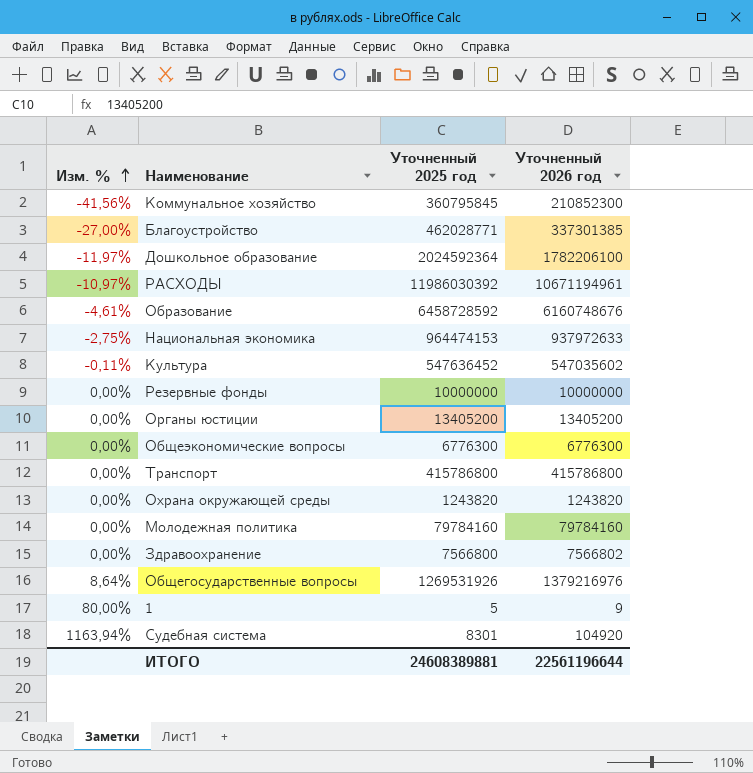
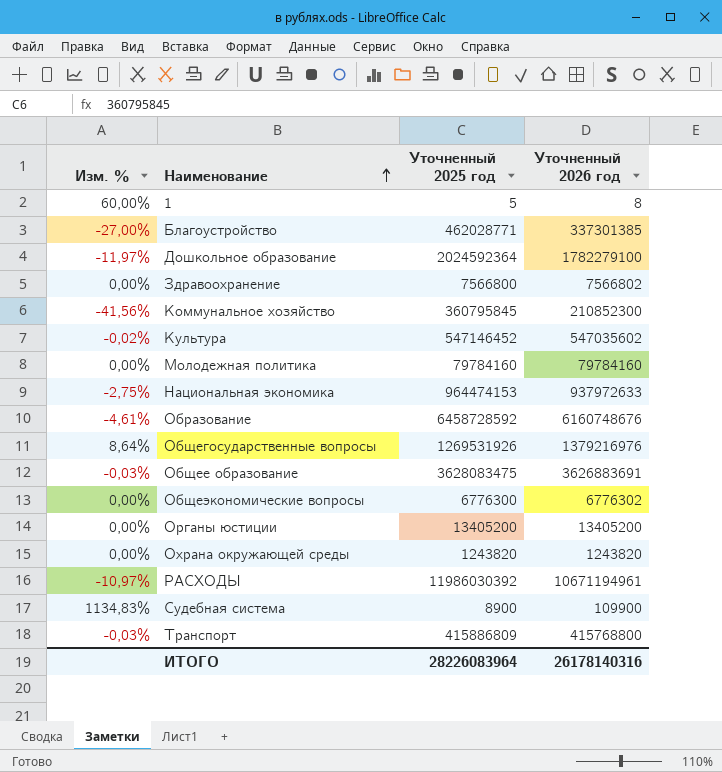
row order: Изм. % ascending -> Наименование ascending
row Резервные фонды: 0,00% | 10000000 | 10000000 -> none
1 | Изм. %: 80,00% -> 60,00%
1 | Уточненный 2026 год: 9 -> 8
Дошкольное образование | Уточненный 2026 год: 1782206100 -> 1782279100
Культура | Изм. %: -0,11% -> -0,02%
Культура | Уточненный 2025 год: 547636452 -> 547146452
row Общее образование: none -> -0,03% | 3628083475 | 3626883691
Общеэкономические вопросы | Уточненный 2026 год: 6776300 -> 6776302
Судебная система | Изм. %: 1163,94% -> 1134,83%
Судебная система | Уточненный 2025 год: 8301 -> 8900
Судебная система | Уточненный 2026 год: 104920 -> 109900
Транспорт | Изм. %: 0,00% -> -0,03%
Транспорт | Уточненный 2025 год: 415786800 -> 415886809
Транспорт | Уточненный 2026 год: 415786800 -> 415768800
ИТОГО | Уточненный 2025 год: 24608389881 -> 28226083964
ИТОГО | Уточненный 2026 год: 22561196644 -> 26178140316

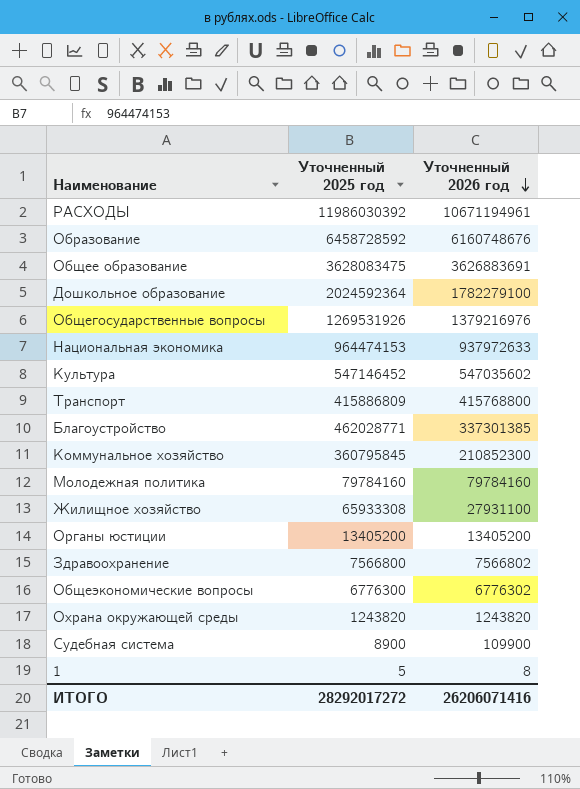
row order: Наименование ascending -> Уточненный 2026 год descending
column Изм. % | formula: ([Уточненный 2026 год] - [Уточненный 2025 год]) / [Уточненный 2025 год] -> none
row Жилищное хозяйство: none -> 65933308 | 27931100
ИТОГО | Уточненный 2025 год: 28226083964 -> 28292017272
ИТОГО | Уточненный 2026 год: 26178140316 -> 26206071416

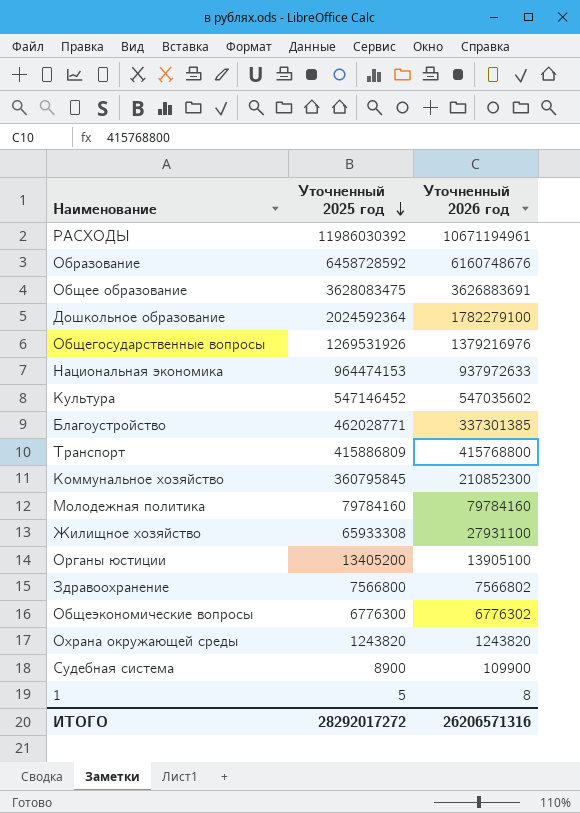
row order: Уточненный 2026 год descending -> Уточненный 2025 год descending
Органы юстиции | Уточненный 2026 год: 13405200 -> 13905100
ИТОГО | Уточненный 2026 год: 26206071416 -> 26206571316

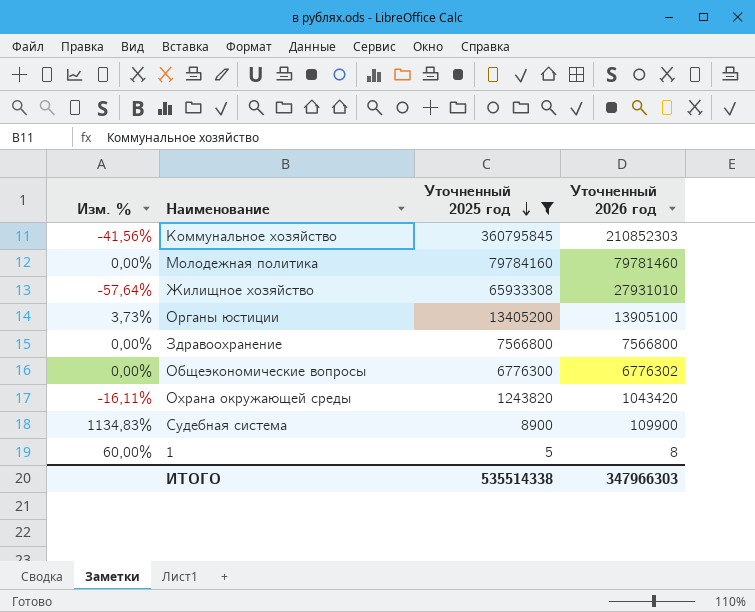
filter: none -> Уточненный 2025 год <= 360795845
column Изм. % | formula: none -> ([Уточненный 2026 год] - [Уточненный 2025 год]) / [Уточненный 2025 год]
Коммунальное хозяйство | Уточненный 2026 год: 210852300 -> 210852303
Молодежная политика | Уточненный 2026 год: 79784160 -> 79781460
Жилищное хозяйство | Уточненный 2026 год: 27931100 -> 27931010
Здравоохранение | Уточненный 2026 год: 7566802 -> 7566800
Охрана окружающей среды | Уточненный 2026 год: 1243820 -> 1043420
ИТОГО | Уточненный 2025 год: 28292017272 -> 535514338
ИТОГО | Уточненный 2026 год: 26206571316 -> 347966303

